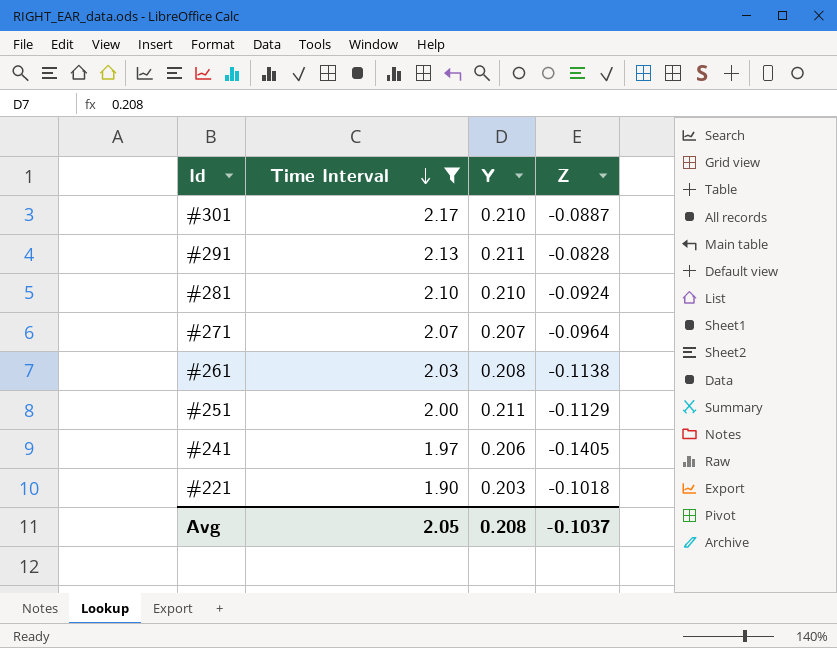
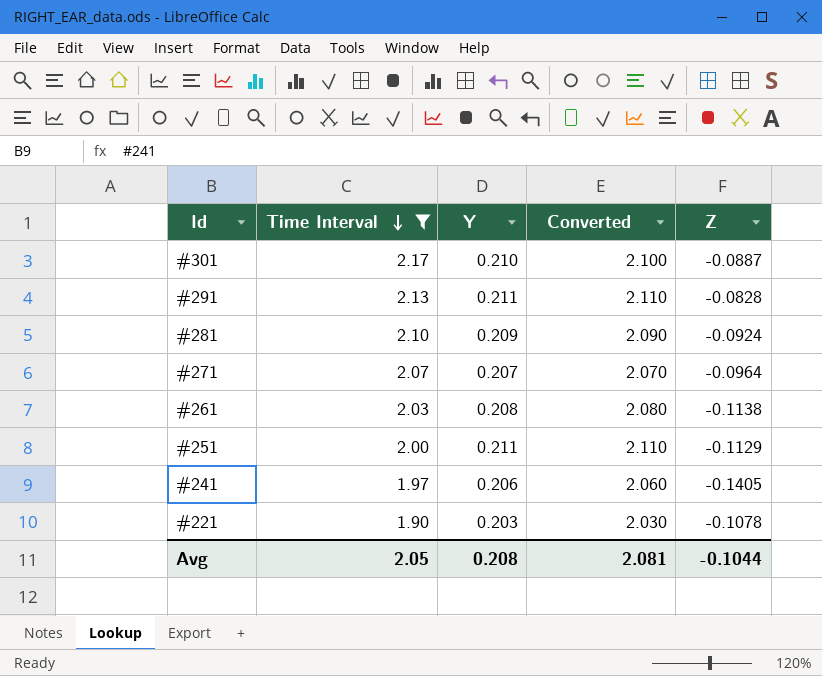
column Converted | formula: none -> [Y] * 10
#281 | Y: 0.210 -> 0.209
#221 | Z: -0.1018 -> -0.1078
Avg | Z: -0.1037 -> -0.1044

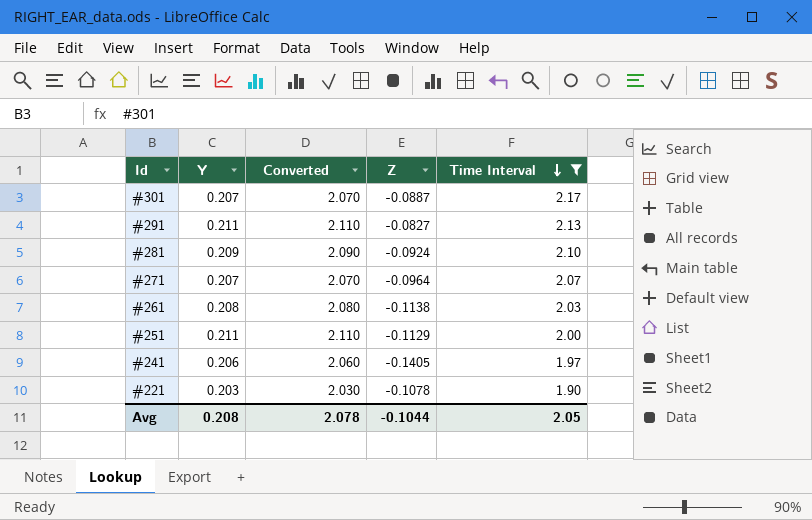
column Time Interval | position: 2 -> 5
#301 | Y: 0.210 -> 0.207
#301 | Converted: 2.100 -> 2.070
#291 | Z: -0.0828 -> -0.0827
Avg | Converted: 2.081 -> 2.078

